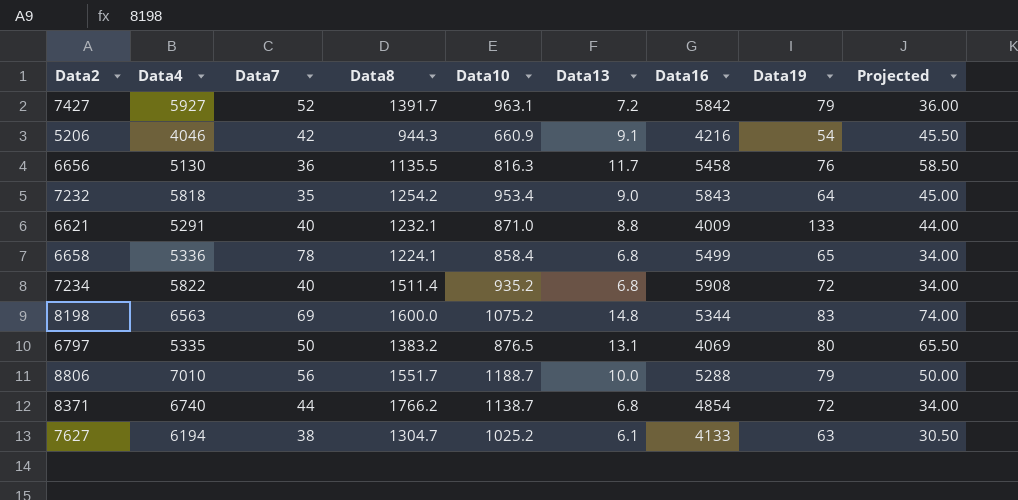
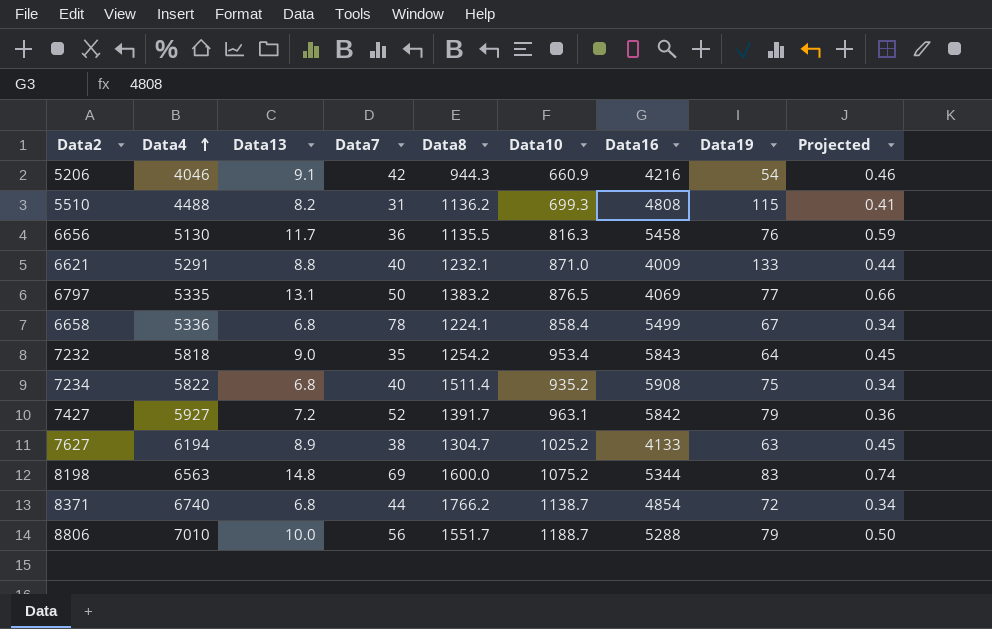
row order: none -> Data4 ascending
column Data13 | position: 6 -> 3
column Projected | formula: [Data13] * 5 -> [Data13] * 0.05
row 5510: none -> 4488 | 8.2 | 31 | 1136.2 | 699.3 | 4808 | 115 | 0.41
6797 | Data19: 80 -> 77
6658 | Data19: 65 -> 67
7234 | Data19: 72 -> 75
7627 | Data13: 6.1 -> 8.9

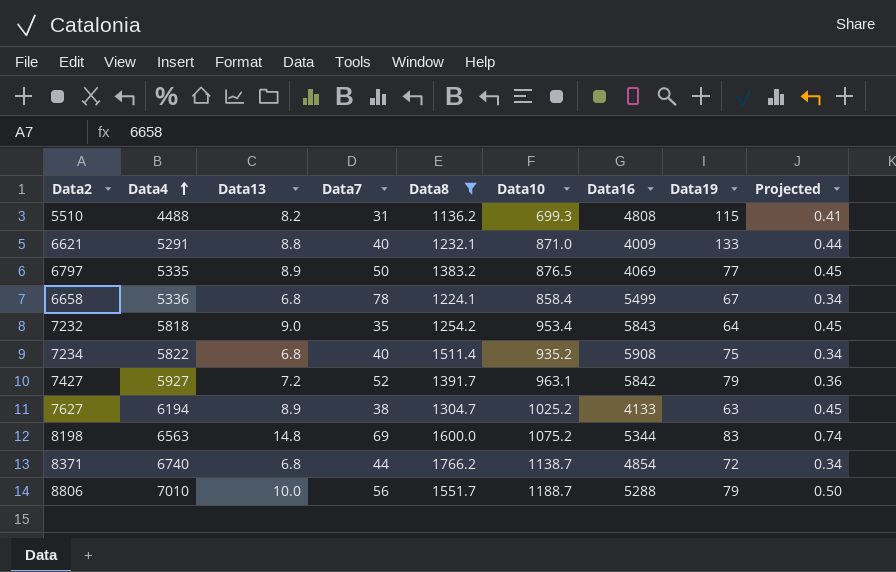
filter: none -> Data8 >= 1136.2
6797 | Data13: 13.1 -> 8.9
6797 | Projected: 0.66 -> 0.45

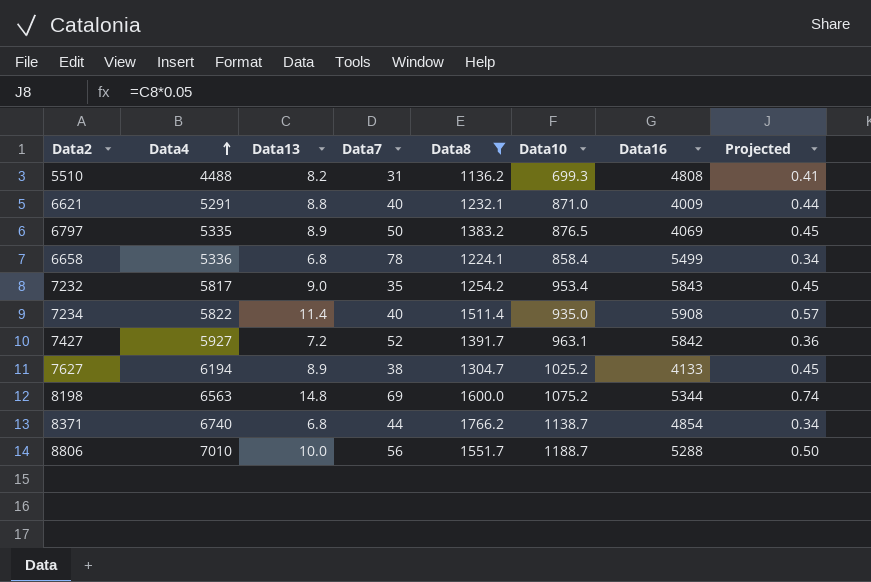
column Data19 | position: 8 -> none
7232 | Data4: 5818 -> 5817
7234 | Data13: 6.8 -> 11.4
7234 | Data10: 935.2 -> 935.0
7234 | Projected: 0.34 -> 0.57

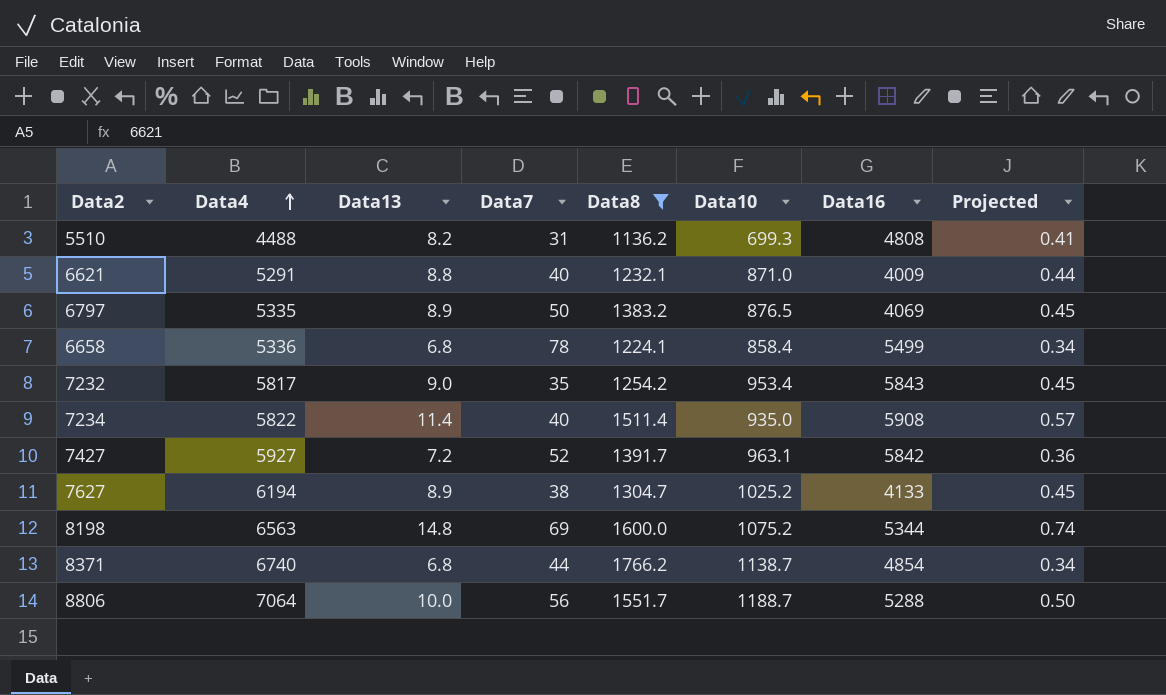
8806 | Data4: 7010 -> 7064

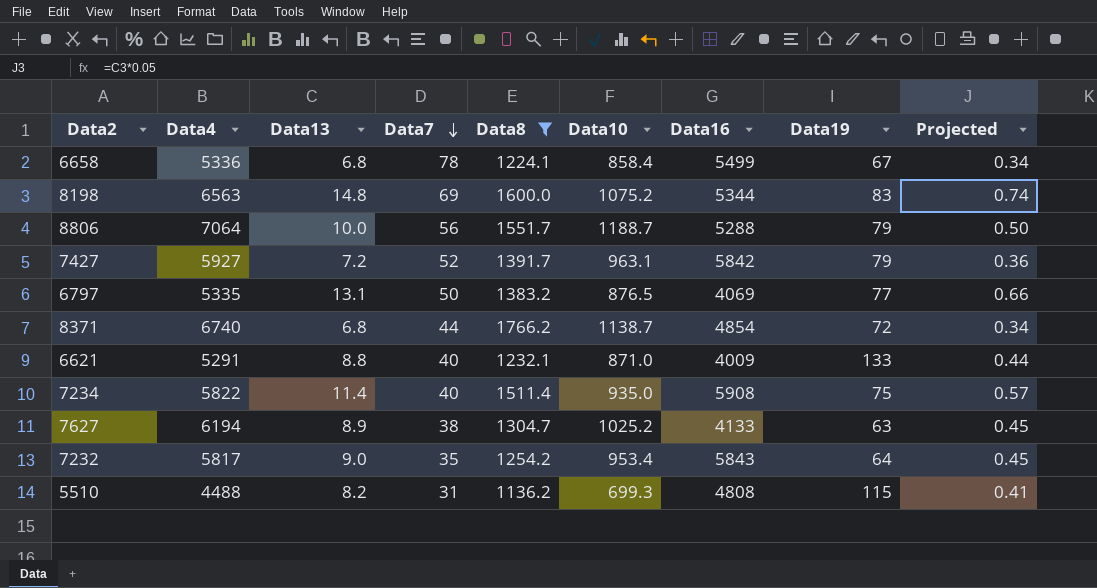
row order: Data4 ascending -> Data7 descending
column Data19 | position: none -> 8
6797 | Data13: 8.9 -> 13.1
6797 | Projected: 0.45 -> 0.66

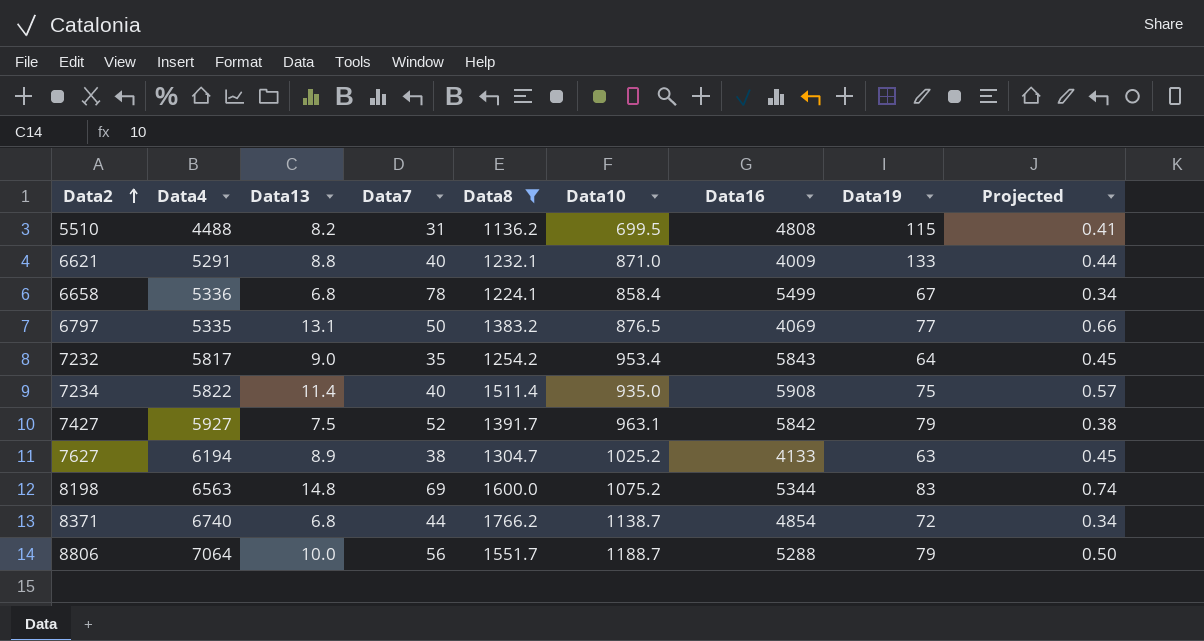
row order: Data7 descending -> Data2 ascending
5510 | Data10: 699.3 -> 699.5
7427 | Data13: 7.2 -> 7.5
7427 | Projected: 0.36 -> 0.38

